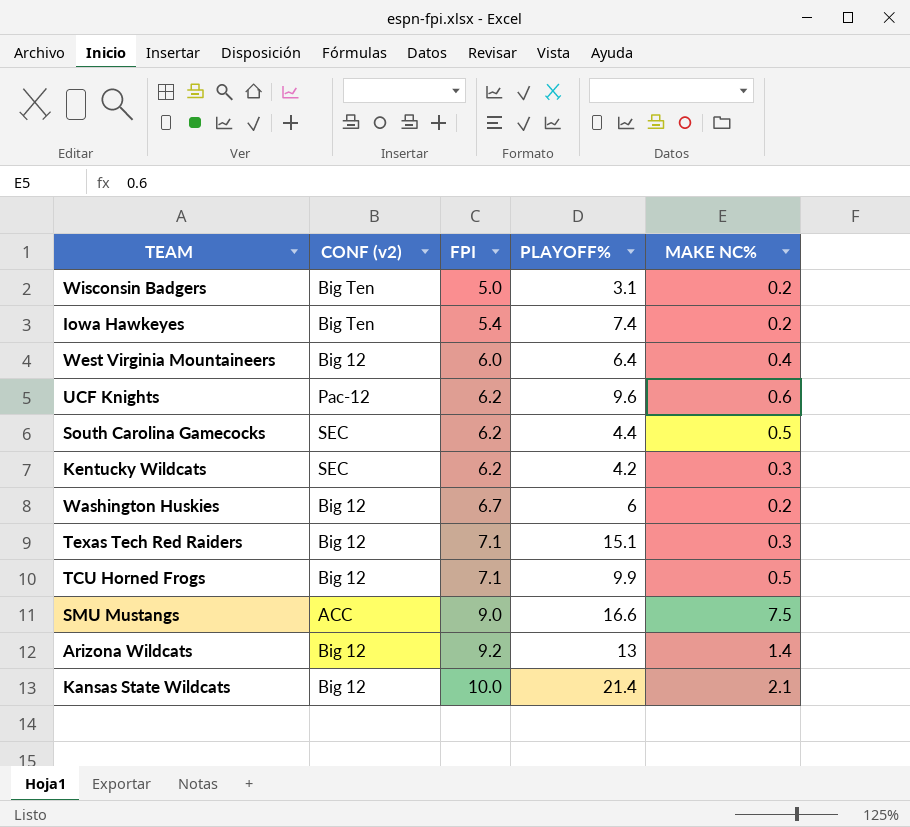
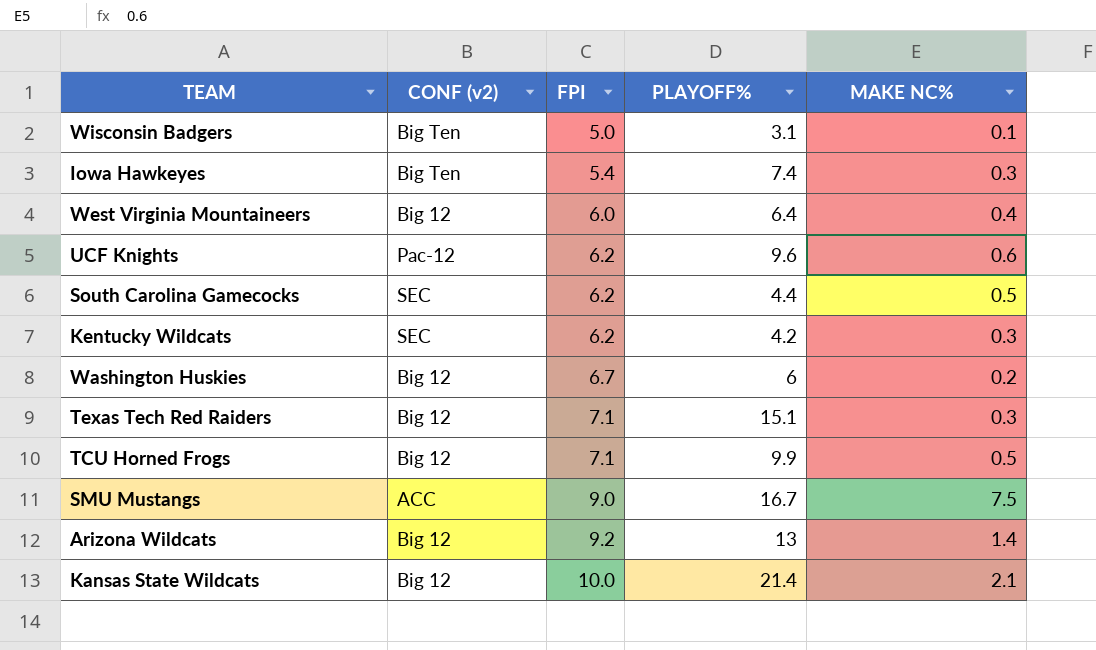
Wisconsin Badgers | MAKE NC%: 0.2 -> 0.1
Iowa Hawkeyes | MAKE NC%: 0.2 -> 0.3
SMU Mustangs | PLAYOFF%: 16.6 -> 16.7

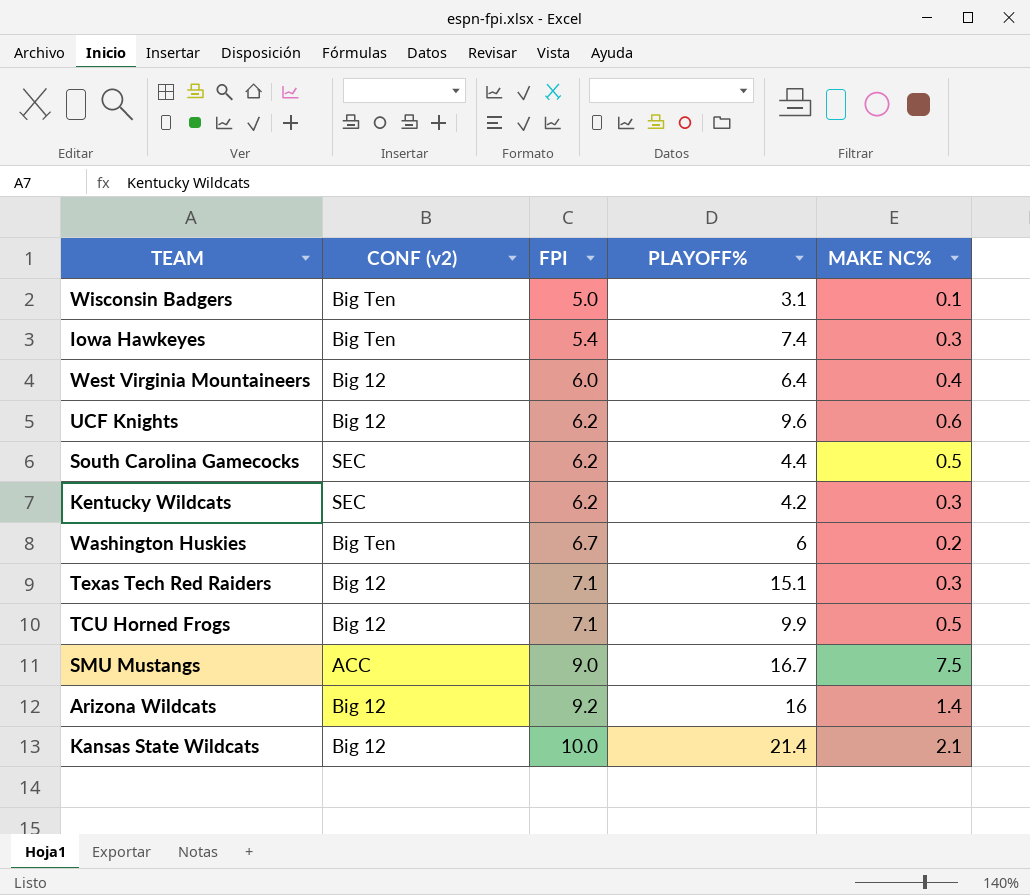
UCF Knights | CONF (v2): Pac-12 -> Big 12
Washington Huskies | CONF (v2): Big 12 -> Big Ten
Arizona Wildcats | PLAYOFF%: 13 -> 16

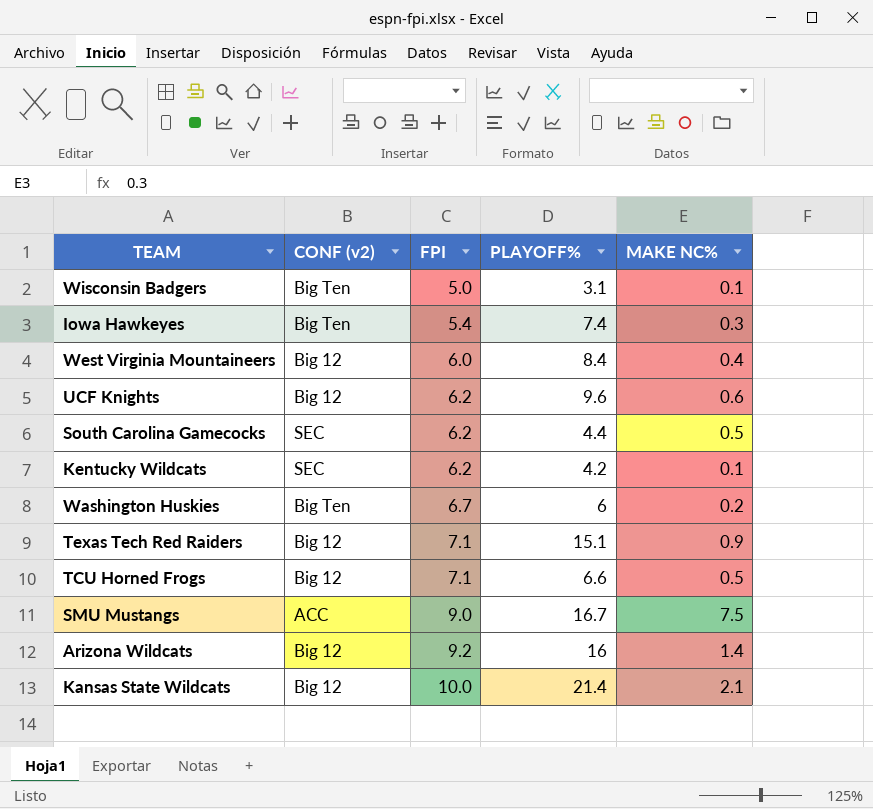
West Virginia Mountaineers | PLAYOFF%: 6.4 -> 8.4
Kentucky Wildcats | MAKE NC%: 0.3 -> 0.1
Texas Tech Red Raiders | MAKE NC%: 0.3 -> 0.9
TCU Horned Frogs | PLAYOFF%: 9.9 -> 6.6

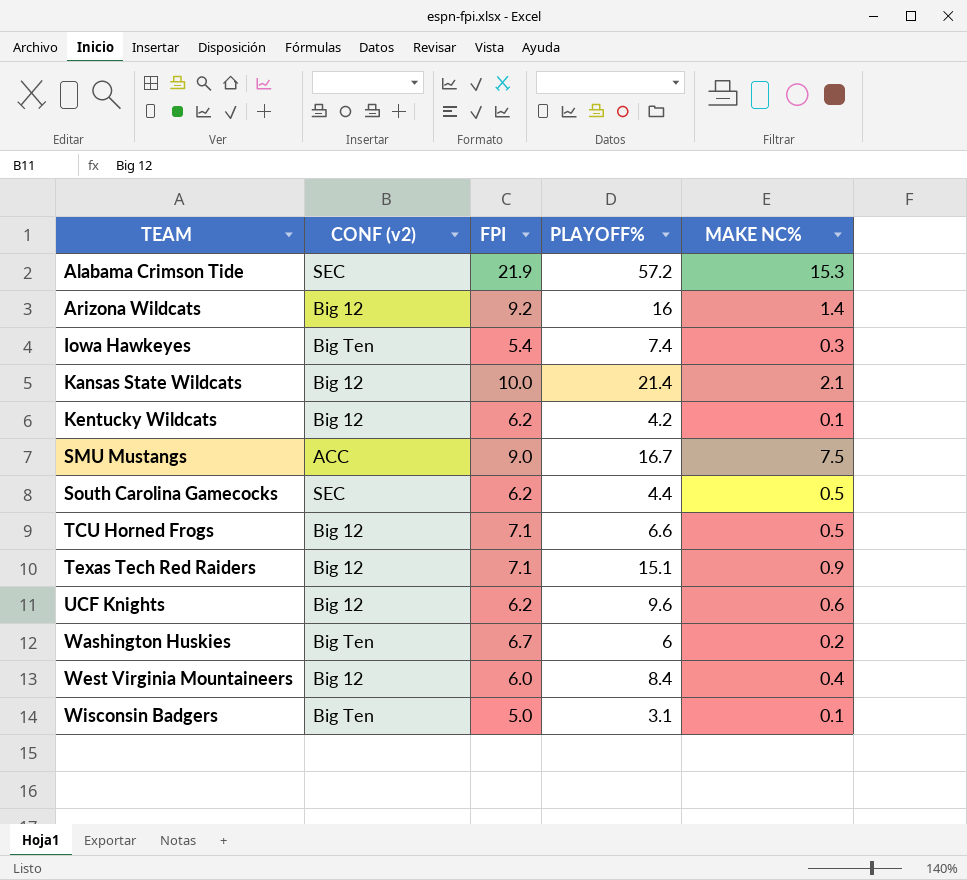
row order: FPI ascending -> TEAM ascending
row Alabama Crimson Tide: none -> SEC | 21.9 | 57.2 | 15.3
Kentucky Wildcats | CONF (v2): SEC -> Big 12

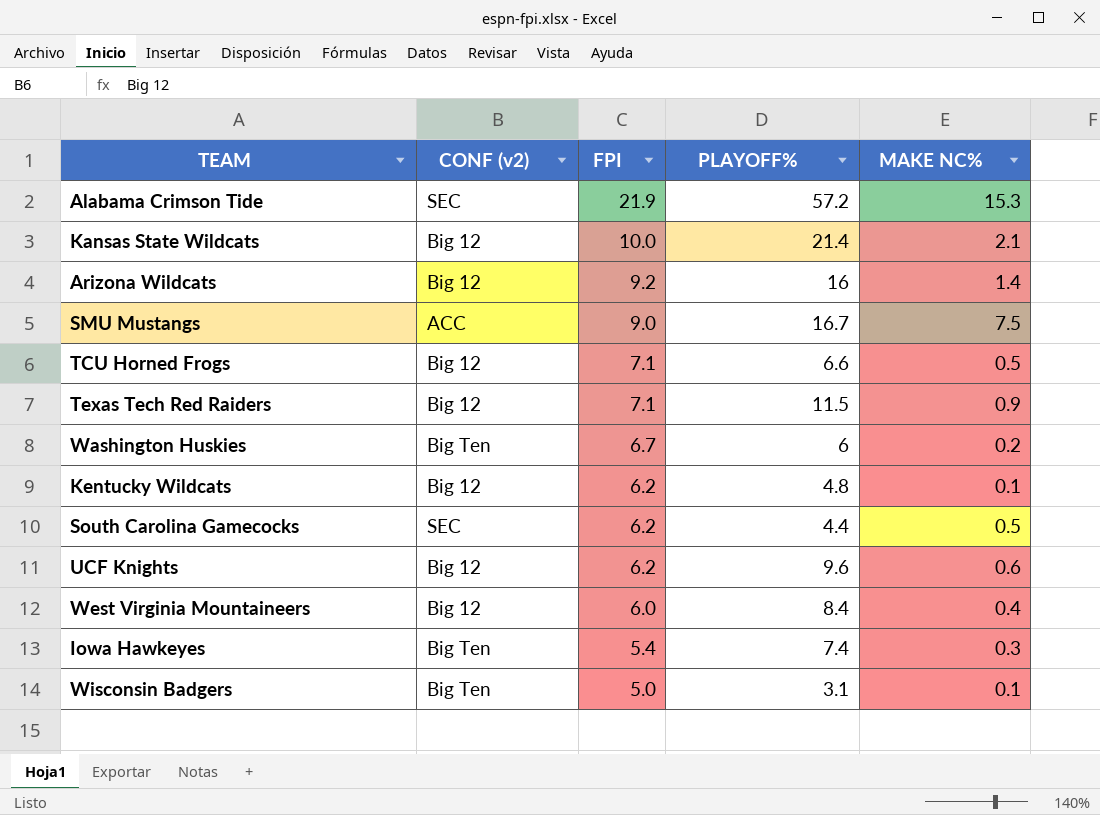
row order: TEAM ascending -> FPI descending
Texas Tech Red Raiders | PLAYOFF%: 15.1 -> 11.5
Kentucky Wildcats | PLAYOFF%: 4.2 -> 4.8

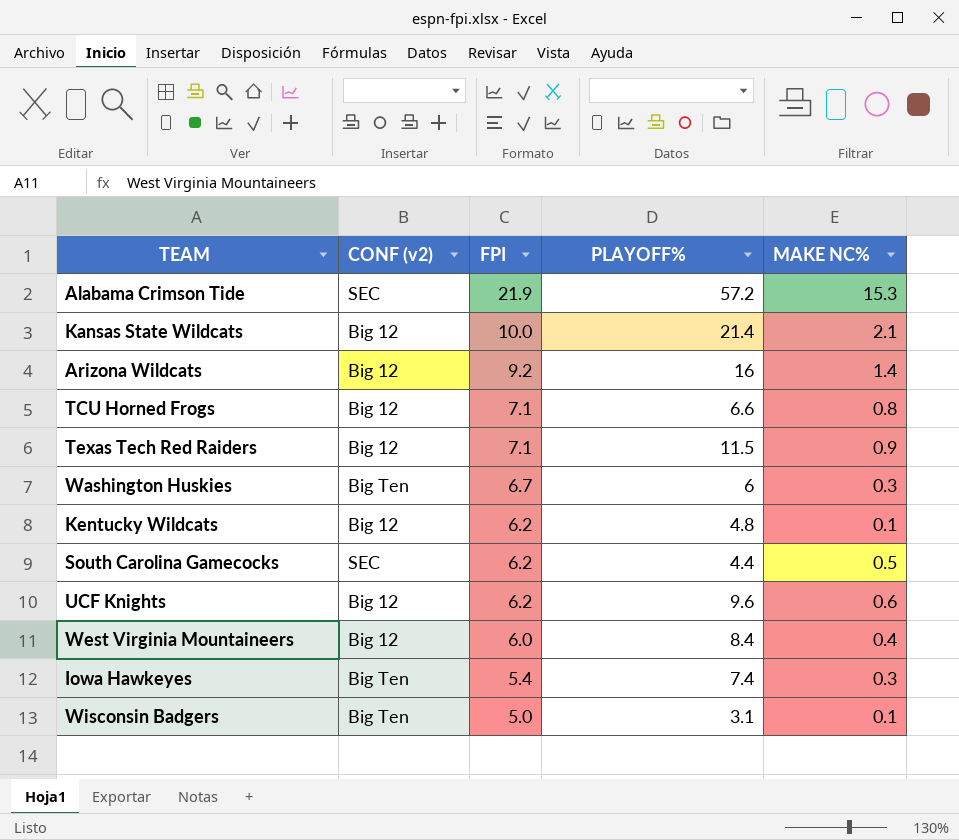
row SMU Mustangs: ACC | 9.0 | 16.7 | 7.5 -> none
TCU Horned Frogs | MAKE NC%: 0.5 -> 0.8
Washington Huskies | MAKE NC%: 0.2 -> 0.3

